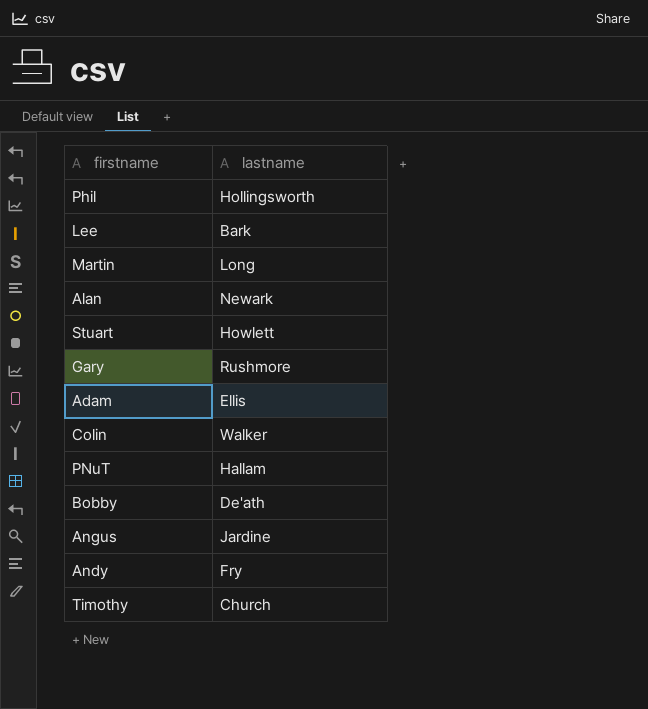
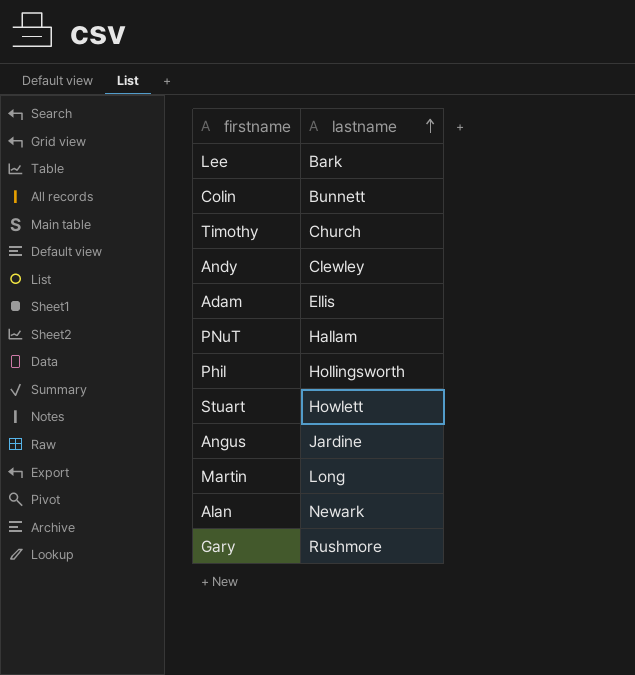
row order: none -> lastname ascending
row Bobby: De'ath -> none
Colin | lastname: Walker -> Bunnett
Andy | lastname: Fry -> Clewley

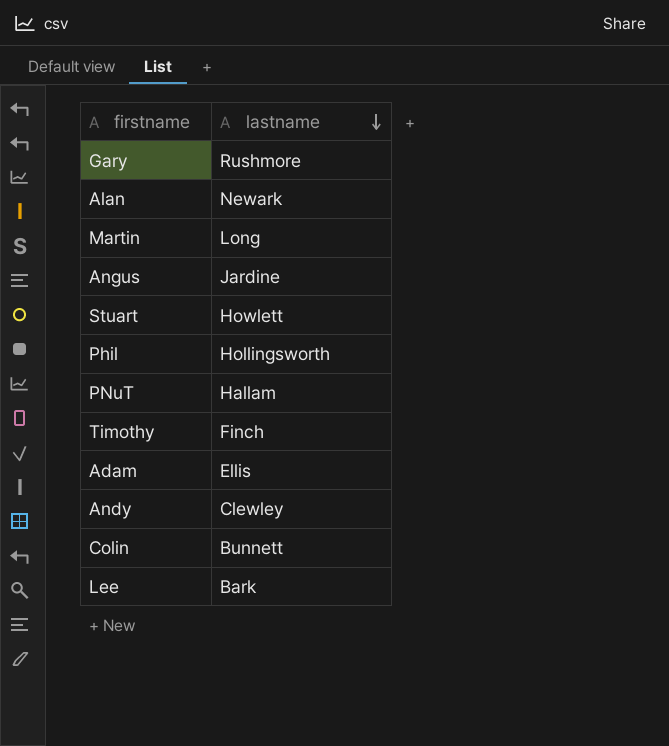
row order: lastname ascending -> lastname descending
Timothy | lastname: Church -> Finch

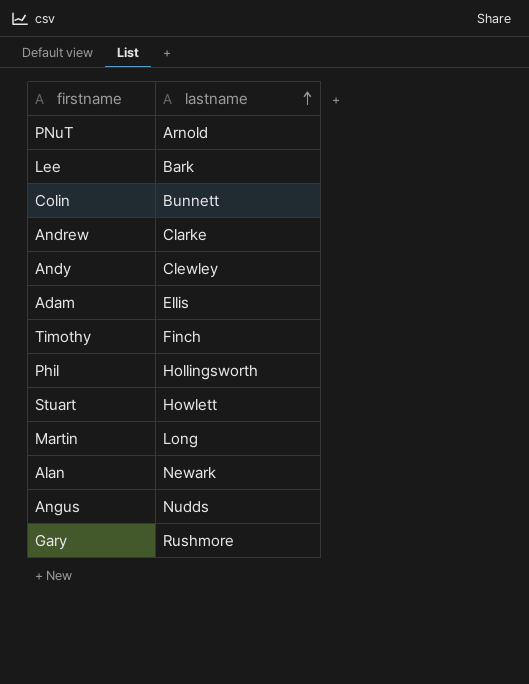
row order: lastname descending -> lastname ascending
PNuT | lastname: Hallam -> Arnold
row Andrew: none -> Clarke
Angus | lastname: Jardine -> Nudds

